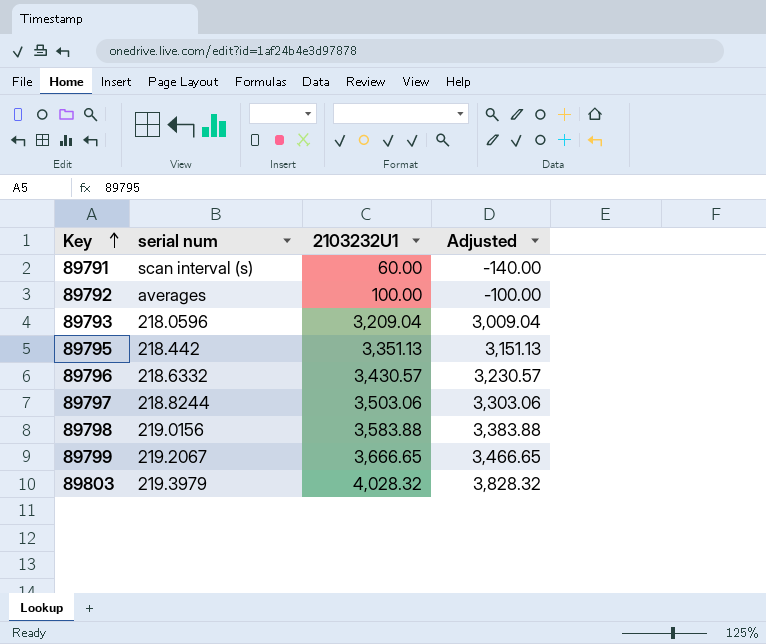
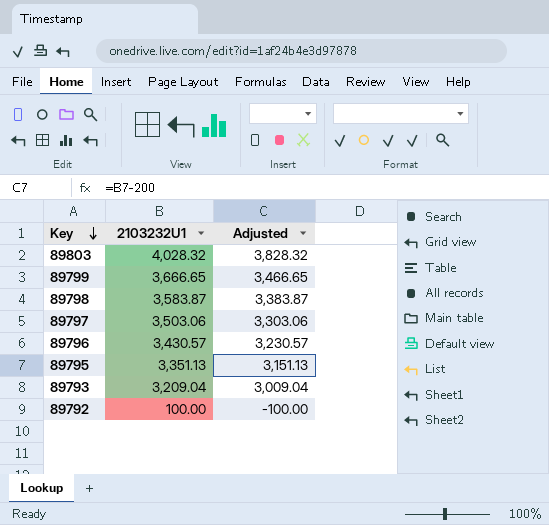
row order: Key ascending -> Key descending
column serial num | position: 2 -> none
row 89791: scan interval (s) | 60.00 | -140.00 -> none
89798 | 2103232U1: 3,583.88 -> 3,583.87
89798 | Adjusted: 3,383.88 -> 3,383.87

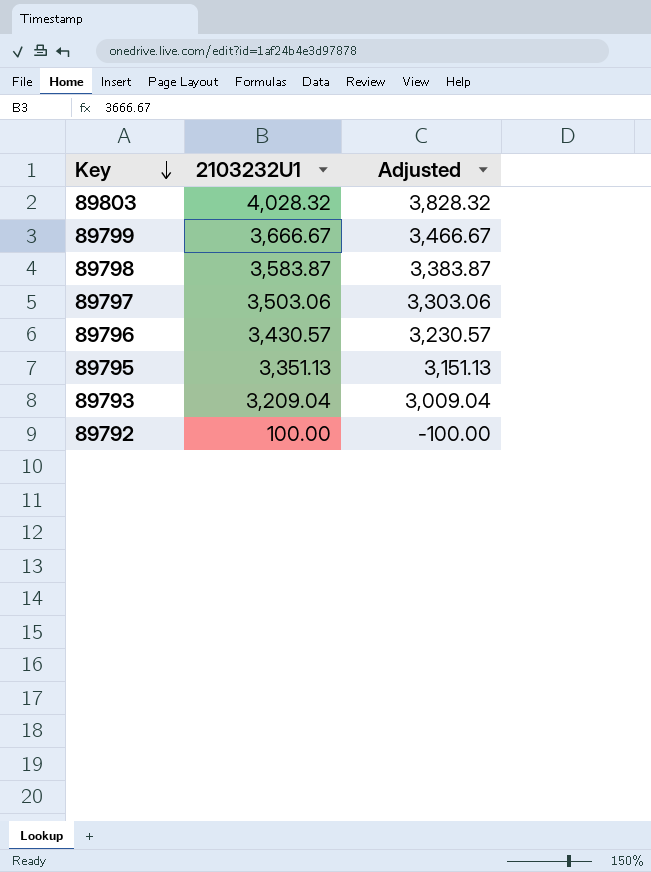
89799 | 2103232U1: 3,666.65 -> 3,666.67
89799 | Adjusted: 3,466.65 -> 3,466.67

